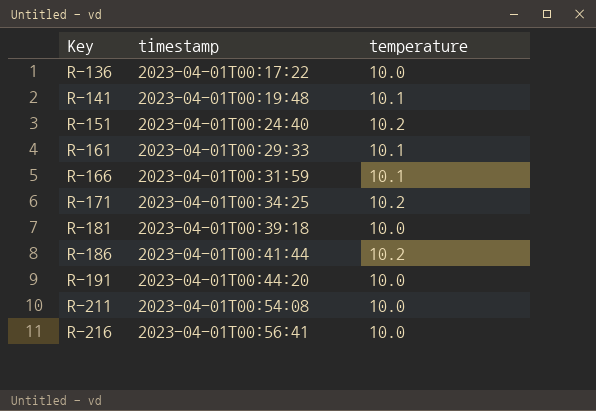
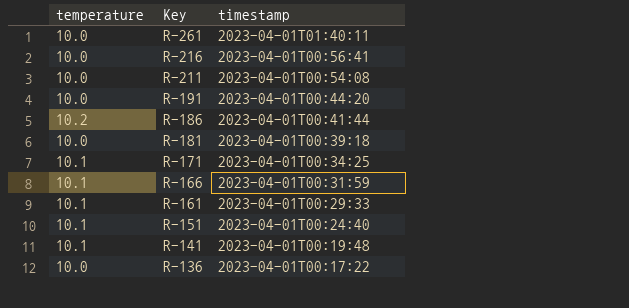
row order: Key ascending -> Key descending
column temperature | position: 3 -> 1
row R-261: none -> 10.0 | 2023-04-01T01:40:11
R-171 | temperature: 10.2 -> 10.1
R-151 | temperature: 10.2 -> 10.1

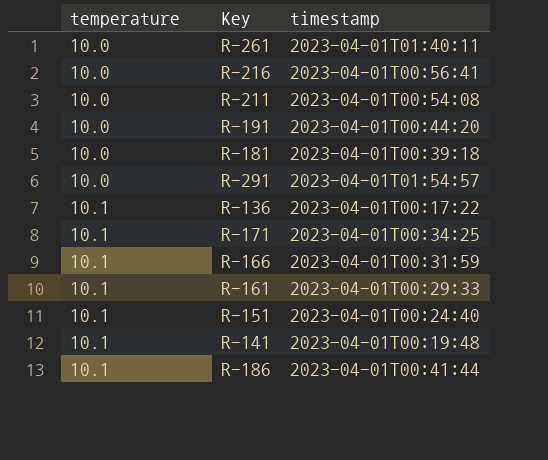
row order: Key descending -> temperature ascending
row R-291: none -> 10.0 | 2023-04-01T01:54:57
R-136 | temperature: 10.0 -> 10.1
R-186 | temperature: 10.2 -> 10.1

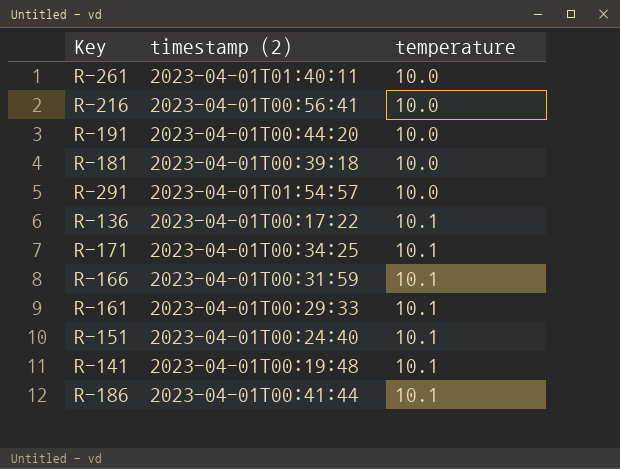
column name: timestamp -> timestamp (2)
column temperature | position: 1 -> 3
row R-211: 10.0 | 2023-04-01T00:54:08 -> none

